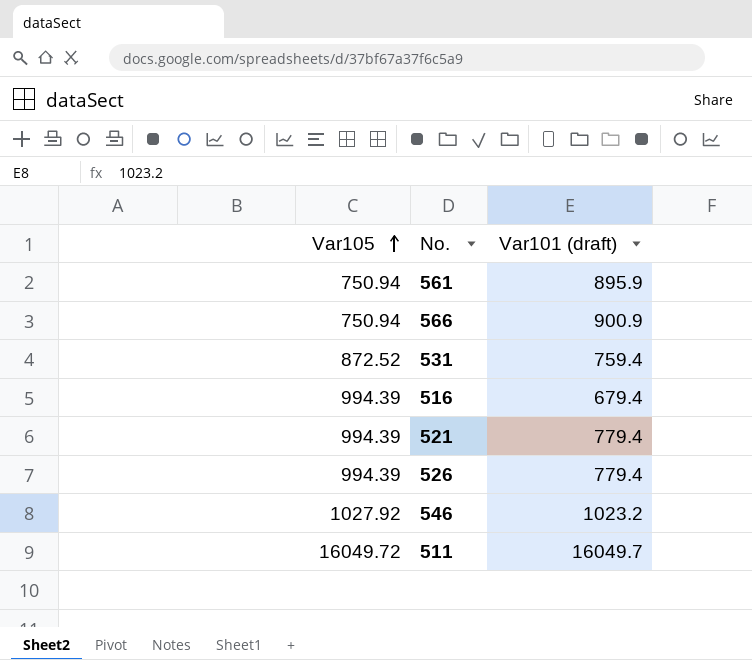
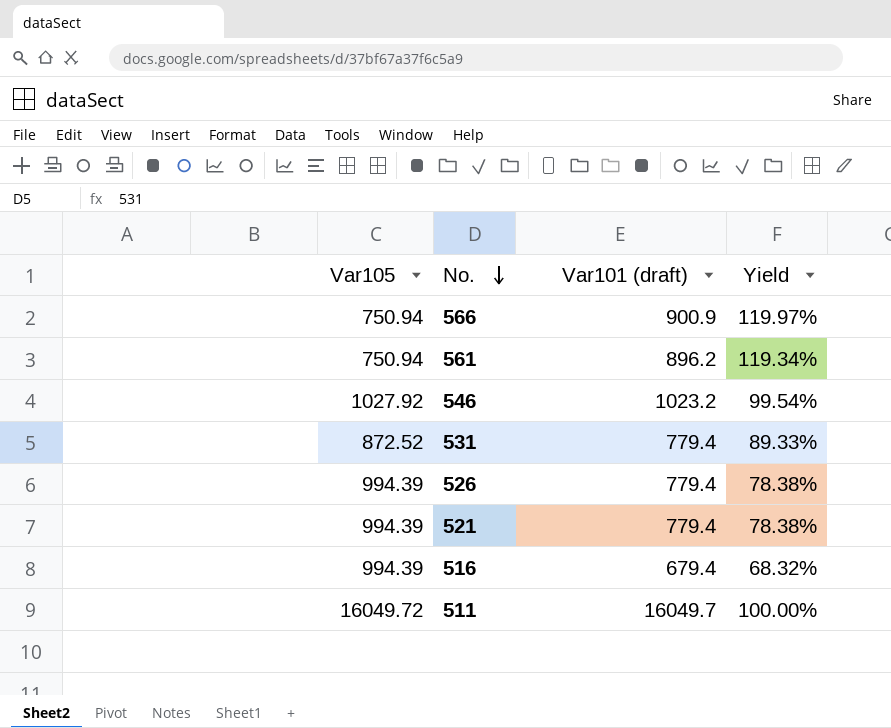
row order: Var105 ascending -> No. descending
column Yield | formula: none -> [Var101 (draft)] / [Var105]
561 | Var101 (draft): 895.9 -> 896.2
531 | Var101 (draft): 759.4 -> 779.4

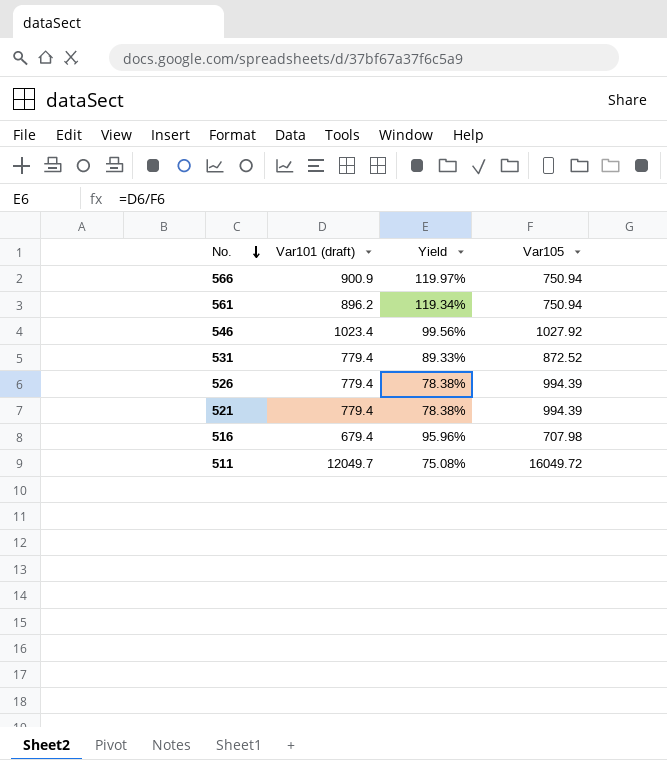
column Var105 | position: 1 -> 4
546 | Var101 (draft): 1023.2 -> 1023.4
546 | Yield: 99.54% -> 99.56%
516 | Yield: 68.32% -> 95.96%
516 | Var105: 994.39 -> 707.98
511 | Var101 (draft): 16049.7 -> 12049.7
511 | Yield: 100.00% -> 75.08%

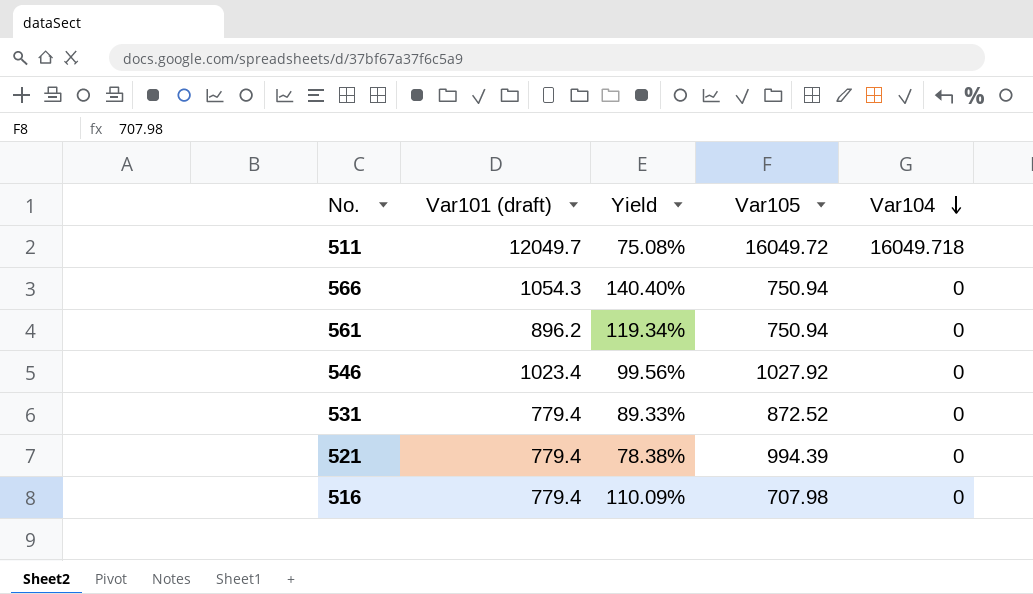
row order: No. descending -> Var104 descending
column Var104 | position: none -> 5
row 526: 779.4 | 78.38% | 994.39 -> none
566 | Var101 (draft): 900.9 -> 1054.3
566 | Yield: 119.97% -> 140.40%
516 | Var101 (draft): 679.4 -> 779.4
516 | Yield: 95.96% -> 110.09%

